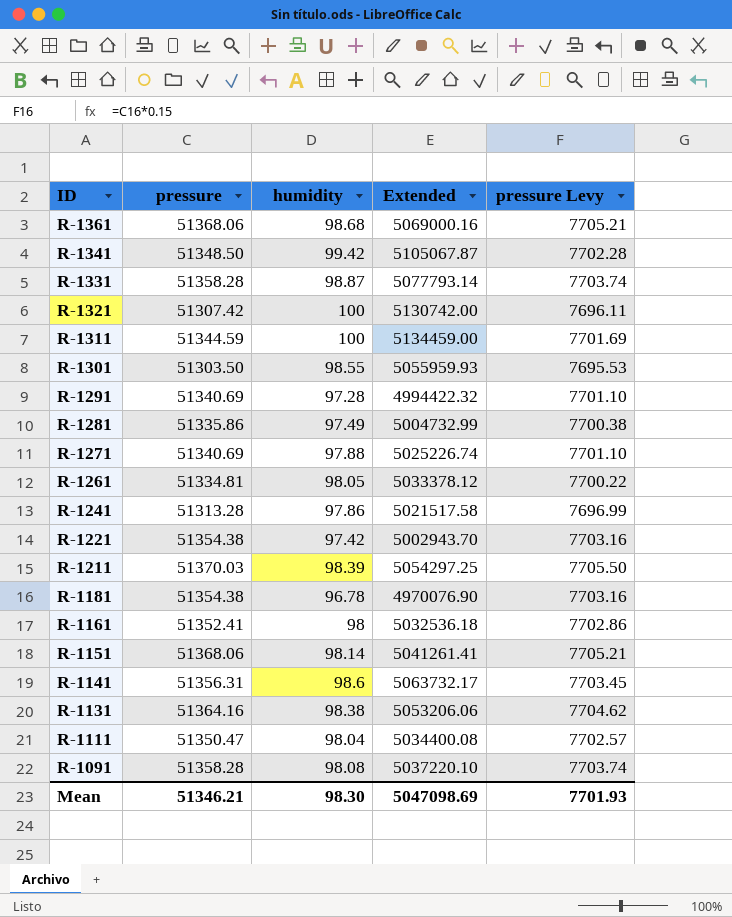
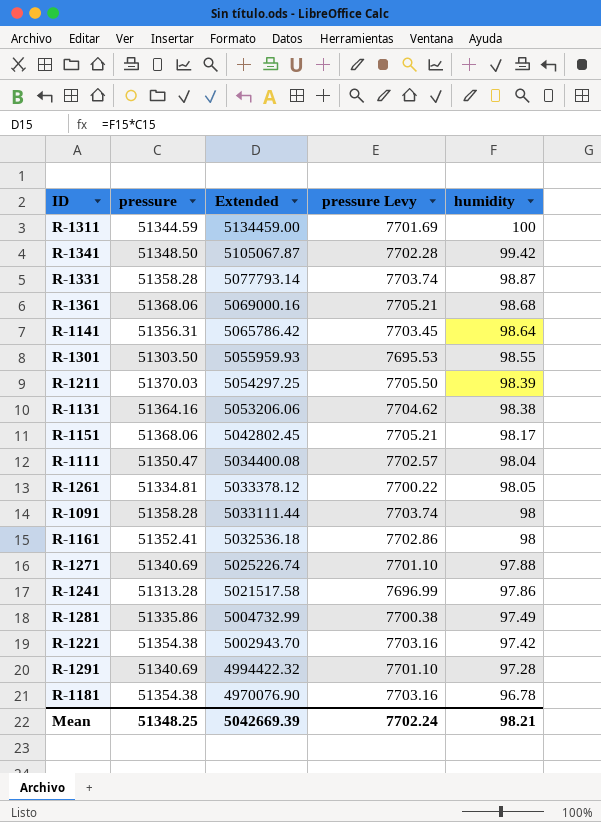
row order: ID descending -> Extended descending
column humidity | position: 3 -> 5
row R-1321: 51307.42 | 100 | 5130742.00 | 7696.11 -> none
R-1141 | Extended: 5063732.17 -> 5065786.42
R-1141 | humidity: 98.6 -> 98.64
R-1151 | Extended: 5041261.41 -> 5042802.45
R-1151 | humidity: 98.14 -> 98.17
R-1091 | Extended: 5037220.10 -> 5033111.44
R-1091 | humidity: 98.08 -> 98
Mean | pressure: 51346.21 -> 51348.25
Mean | Extended: 5047098.69 -> 5042669.39
Mean | pressure Levy: 7701.93 -> 7702.24
Mean | humidity: 98.30 -> 98.21

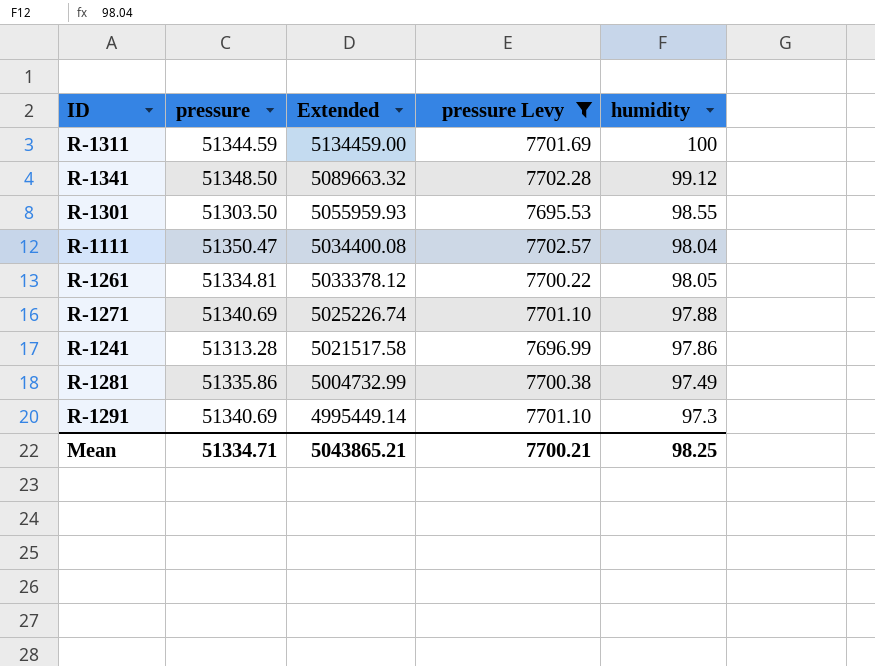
filter: none -> pressure Levy <= 7702.57
R-1341 | Extended: 5105067.87 -> 5089663.32
R-1341 | humidity: 99.42 -> 99.12
R-1291 | Extended: 4994422.32 -> 4995449.14
R-1291 | humidity: 97.28 -> 97.3
Mean | pressure: 51348.25 -> 51334.71
Mean | Extended: 5042669.39 -> 5043865.21
Mean | pressure Levy: 7702.24 -> 7700.21
Mean | humidity: 98.21 -> 98.25

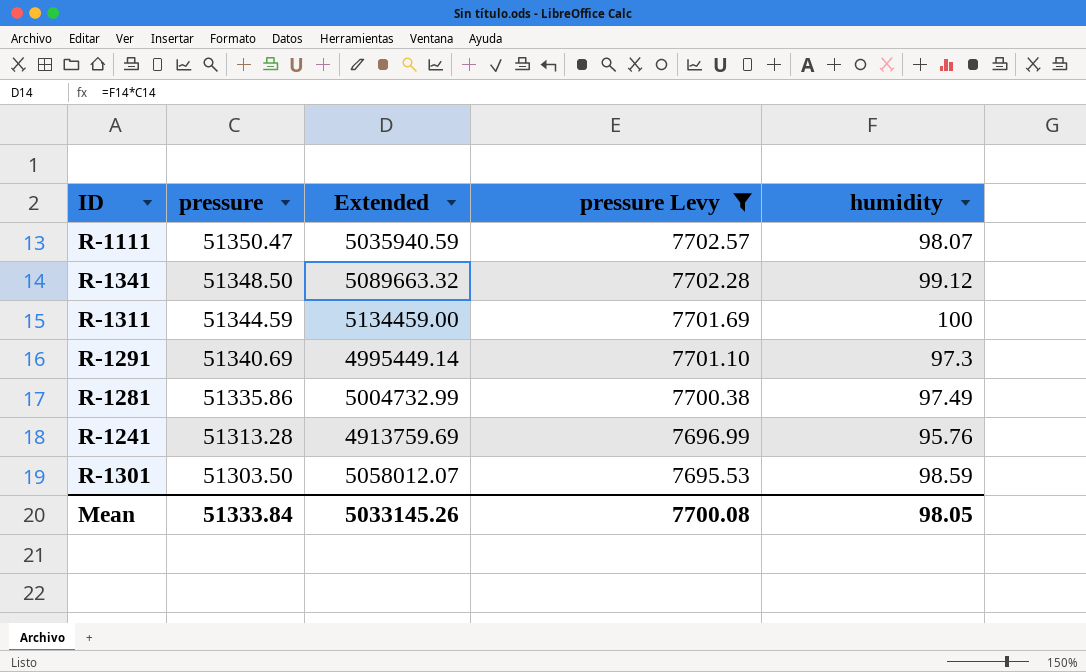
row order: Extended descending -> pressure descending
row R-1261: 51334.81 | 5033378.12 | 7700.22 | 98.05 -> none
row R-1271: 51340.69 | 5025226.74 | 7701.10 | 97.88 -> none
R-1111 | Extended: 5034400.08 -> 5035940.59
R-1111 | humidity: 98.04 -> 98.07
R-1241 | Extended: 5021517.58 -> 4913759.69
R-1241 | humidity: 97.86 -> 95.76
R-1301 | Extended: 5055959.93 -> 5058012.07
R-1301 | humidity: 98.55 -> 98.59
Mean | pressure: 51334.71 -> 51333.84
Mean | Extended: 5043865.21 -> 5033145.26
Mean | pressure Levy: 7700.21 -> 7700.08
Mean | humidity: 98.25 -> 98.05

